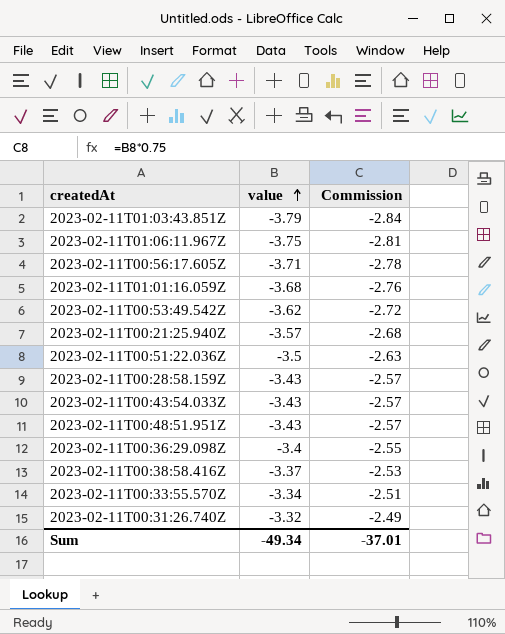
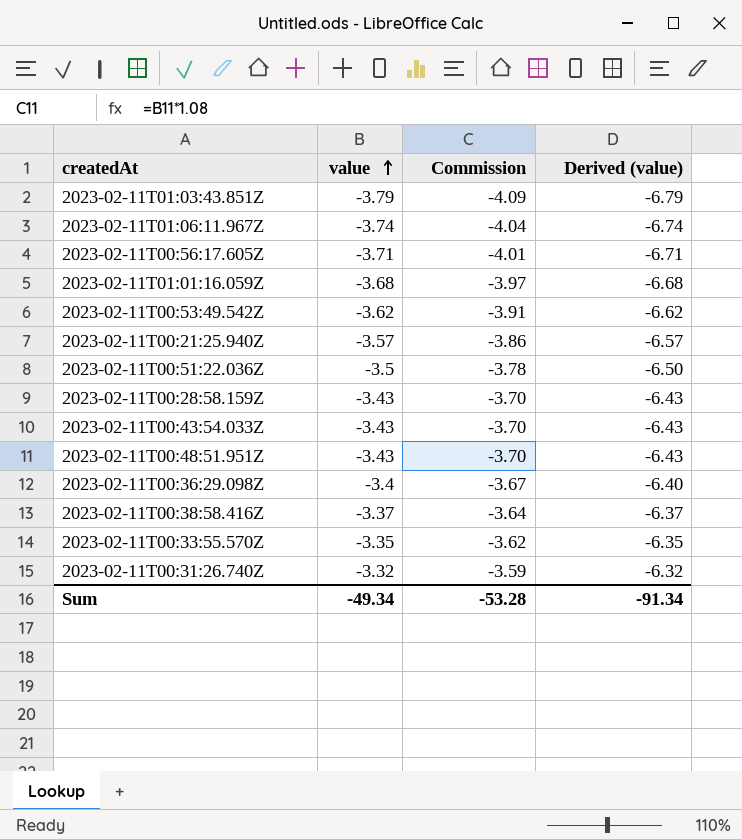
column Commission | formula: [value] * 0.75 -> [value] * 1.08
column Derived (value) | formula: none -> [value] - 3
2023-02-11T01:06:11.967Z | value: -3.75 -> -3.74
2023-02-11T00:33:55.570Z | value: -3.34 -> -3.35
Sum | Commission: -37.01 -> -53.28

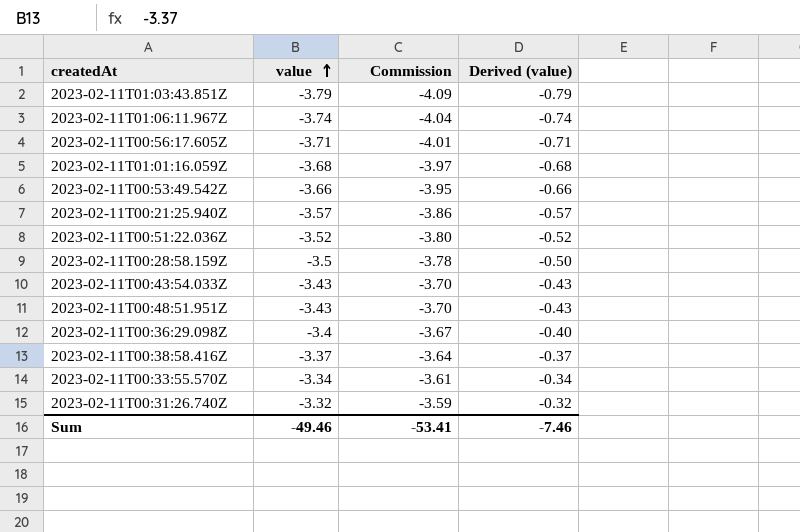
column Derived (value) | formula: [value] - 3 -> [value] + 3
2023-02-11T00:53:49.542Z | value: -3.62 -> -3.66
2023-02-11T00:53:49.542Z | Commission: -3.91 -> -3.95
2023-02-11T00:51:22.036Z | value: -3.5 -> -3.52
2023-02-11T00:51:22.036Z | Commission: -3.78 -> -3.80
2023-02-11T00:28:58.159Z | value: -3.43 -> -3.5
2023-02-11T00:28:58.159Z | Commission: -3.70 -> -3.78
2023-02-11T00:33:55.570Z | value: -3.35 -> -3.34
2023-02-11T00:33:55.570Z | Commission: -3.62 -> -3.61
Sum | value: -49.34 -> -49.46
Sum | Commission: -53.28 -> -53.41
Sum | Derived (value): -91.34 -> -7.46

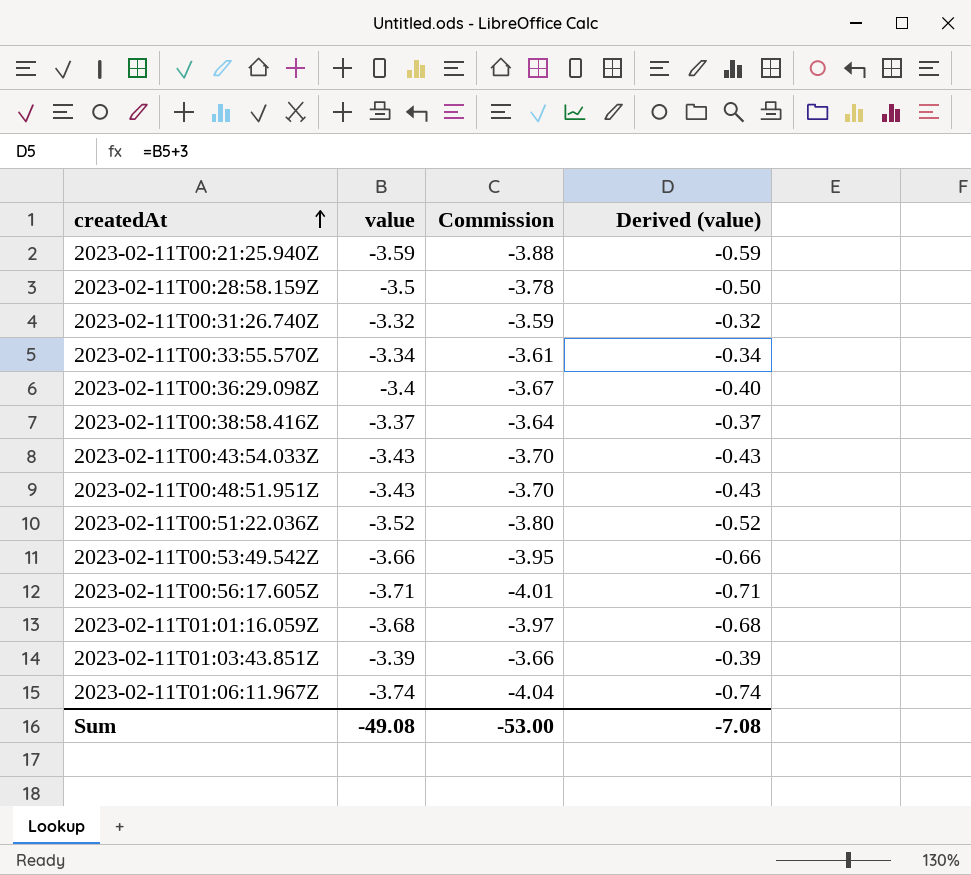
row order: value ascending -> createdAt ascending
2023-02-11T00:21:25.940Z | value: -3.57 -> -3.59
2023-02-11T00:21:25.940Z | Commission: -3.86 -> -3.88
2023-02-11T00:21:25.940Z | Derived (value): -0.57 -> -0.59
2023-02-11T01:03:43.851Z | value: -3.79 -> -3.39
2023-02-11T01:03:43.851Z | Commission: -4.09 -> -3.66
2023-02-11T01:03:43.851Z | Derived (value): -0.79 -> -0.39
Sum | value: -49.46 -> -49.08
Sum | Commission: -53.41 -> -53.00
Sum | Derived (value): -7.46 -> -7.08

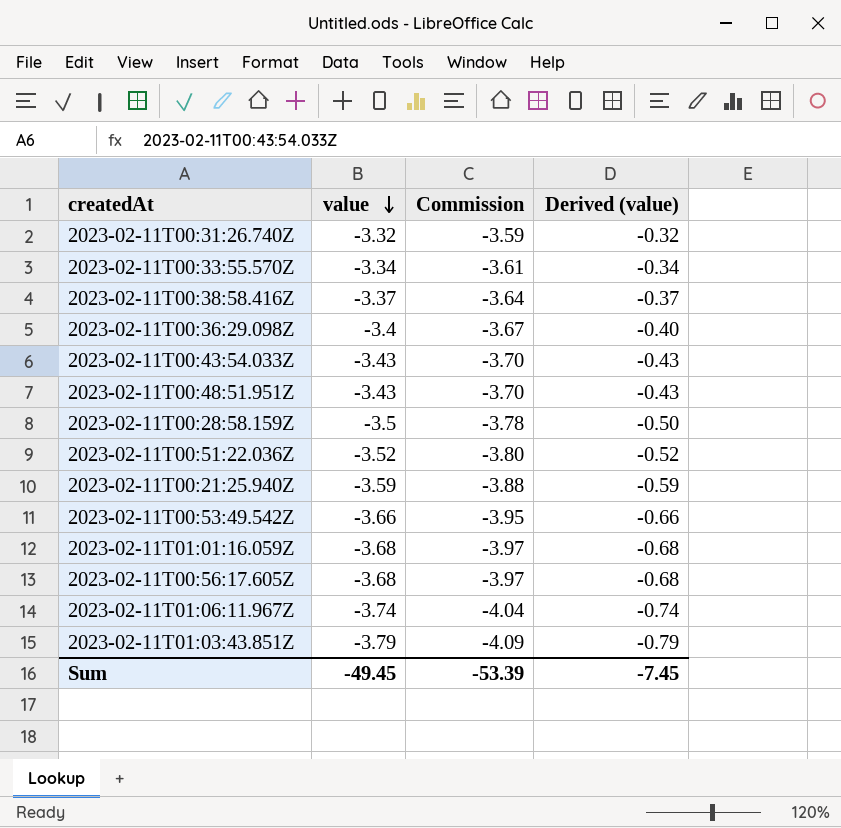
row order: createdAt ascending -> value descending
2023-02-11T00:56:17.605Z | value: -3.71 -> -3.68
2023-02-11T00:56:17.605Z | Commission: -4.01 -> -3.97
2023-02-11T00:56:17.605Z | Derived (value): -0.71 -> -0.68
2023-02-11T01:03:43.851Z | value: -3.39 -> -3.79
2023-02-11T01:03:43.851Z | Commission: -3.66 -> -4.09
2023-02-11T01:03:43.851Z | Derived (value): -0.39 -> -0.79
Sum | value: -49.08 -> -49.45
Sum | Commission: -53.00 -> -53.39
Sum | Derived (value): -7.08 -> -7.45

